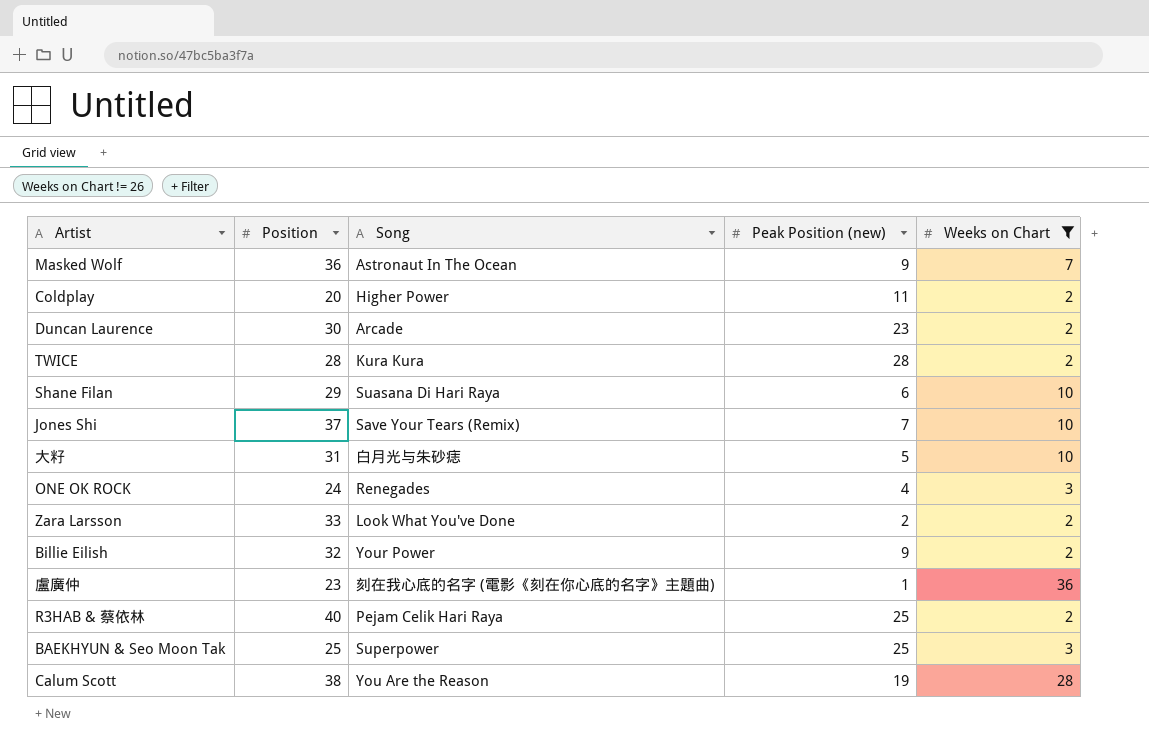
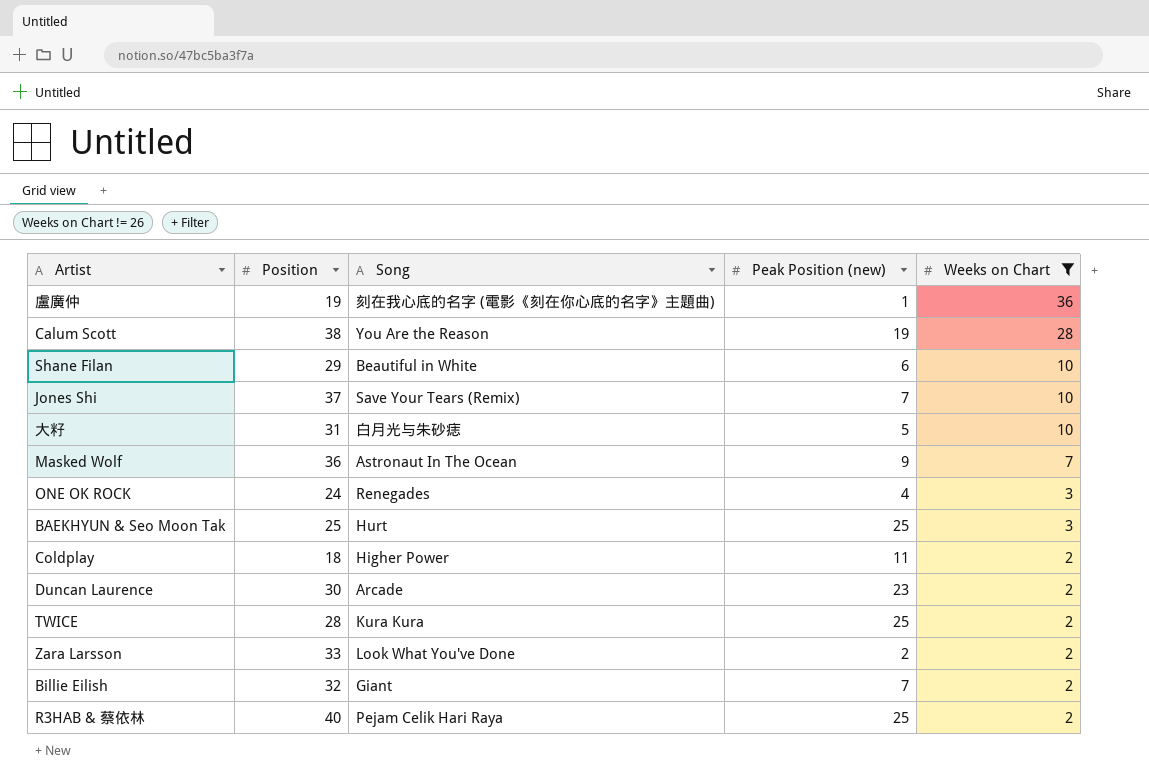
row order: none -> Weeks on Chart descending
盧廣仲 | Position: 23 -> 19
Shane Filan | Song: Suasana Di Hari Raya -> Beautiful in White
BAEKHYUN & Seo Moon Tak | Song: Superpower -> Hurt
Coldplay | Position: 20 -> 18
TWICE | Peak Position (new): 28 -> 25
Billie Eilish | Song: Your Power -> Giant
Billie Eilish | Peak Position (new): 9 -> 7

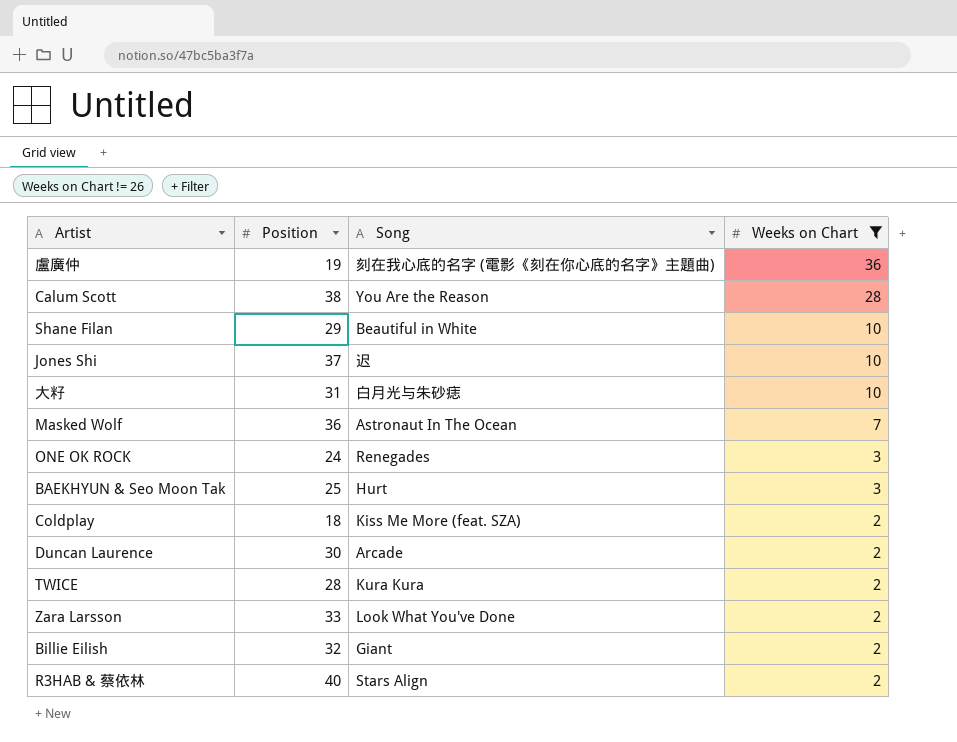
column Peak Position (new) | position: 4 -> none
Jones Shi | Song: Save Your Tears (Remix) -> 迟
Coldplay | Song: Higher Power -> Kiss Me More (feat. SZA)
R3HAB & 蔡依林 | Song: Pejam Celik Hari Raya -> Stars Align

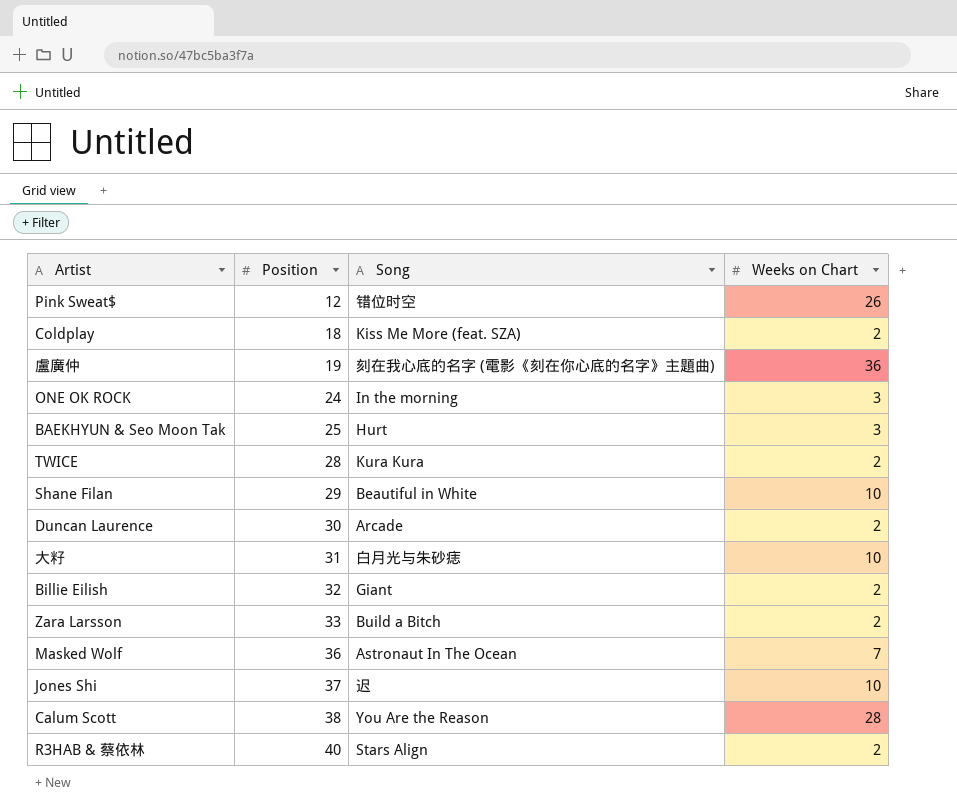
filter: Weeks on Chart != 26 -> none
row order: Weeks on Chart descending -> Position ascending
ONE OK ROCK | Song: Renegades -> In the morning
Zara Larsson | Song: Look What You've Done -> Build a Bitch

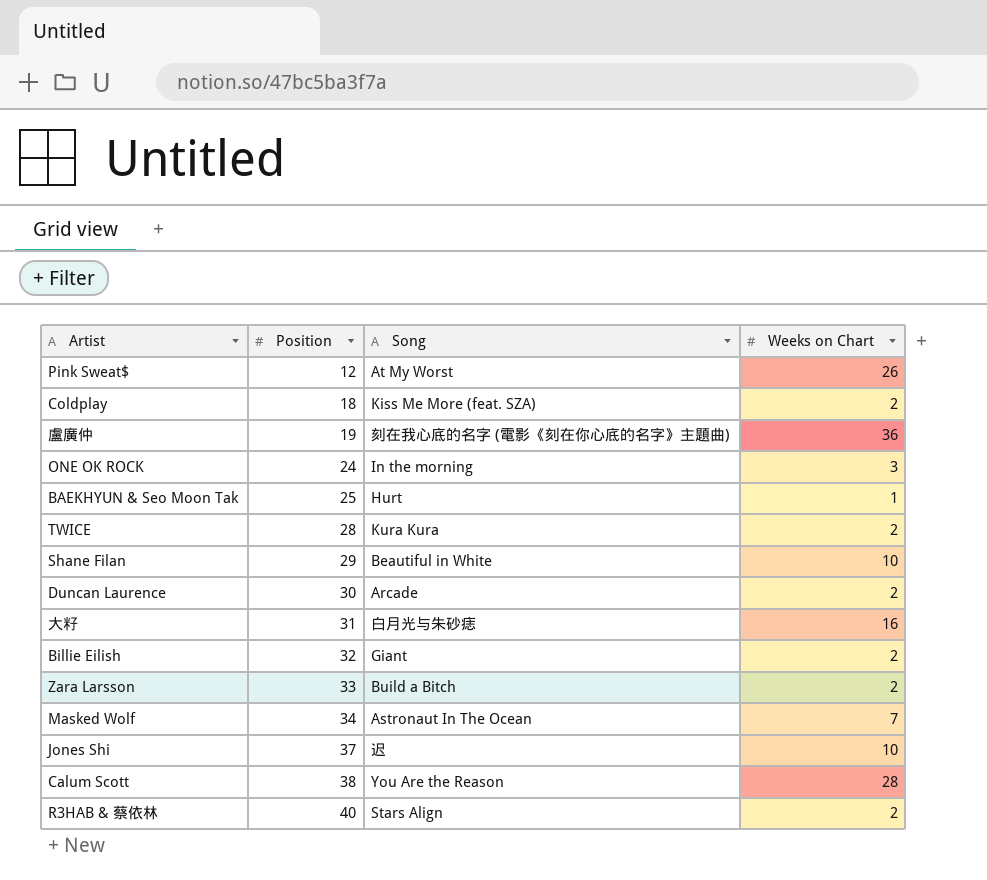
Pink Sweat$ | Song: 错位时空 -> At My Worst
BAEKHYUN & Seo Moon Tak | Weeks on Chart: 3 -> 1
大籽 | Weeks on Chart: 10 -> 16
Masked Wolf | Position: 36 -> 34

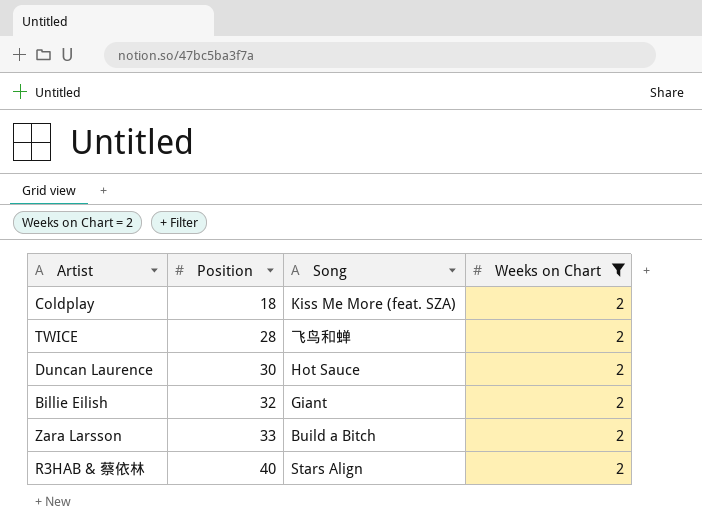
filter: none -> Weeks on Chart = 2
TWICE | Song: Kura Kura -> 飞鸟和蝉
Duncan Laurence | Song: Arcade -> Hot Sauce

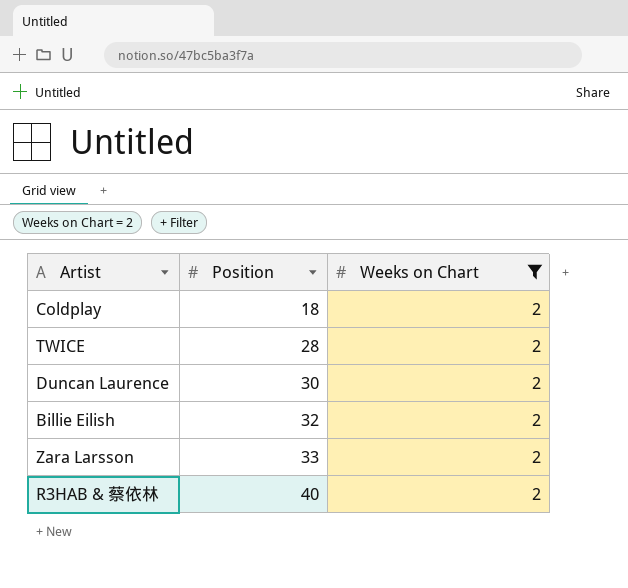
column Song | position: 3 -> none

